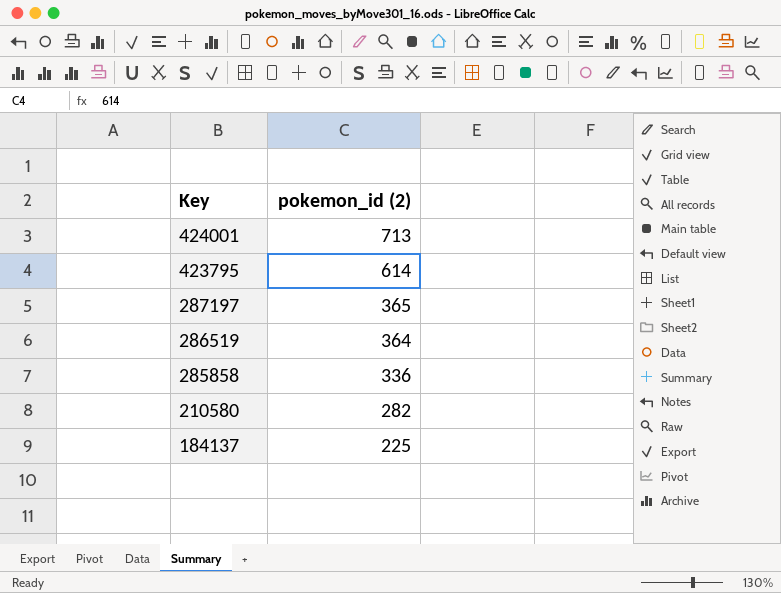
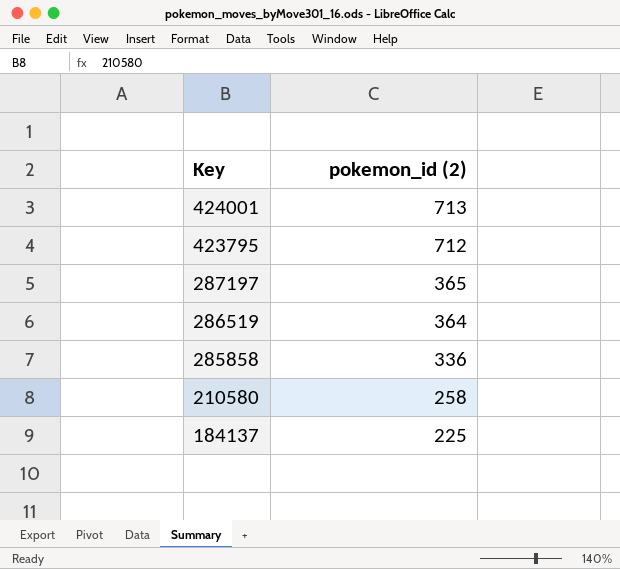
423795 | pokemon_id (2): 614 -> 712
210580 | pokemon_id (2): 282 -> 258

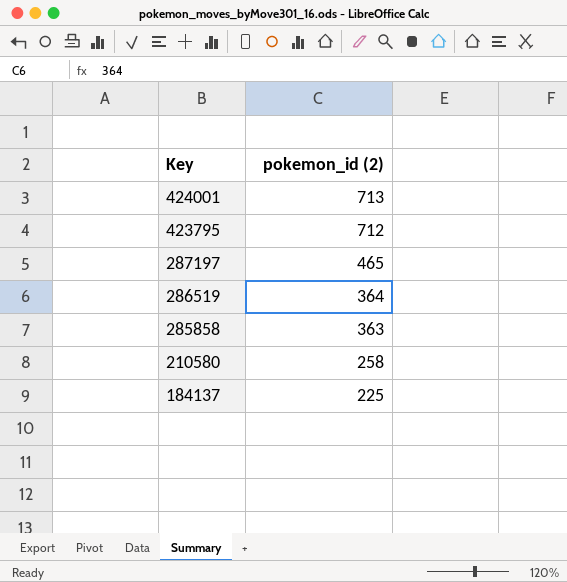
287197 | pokemon_id (2): 365 -> 465
285858 | pokemon_id (2): 336 -> 363

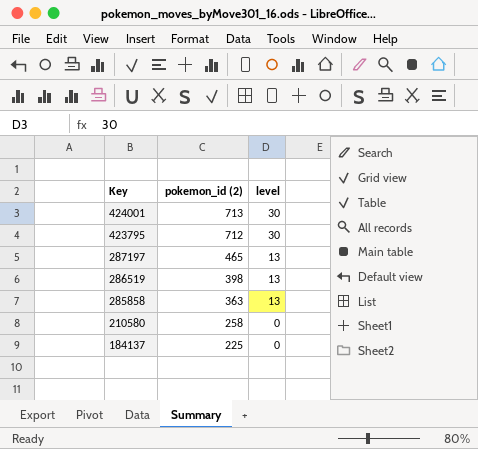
column level | position: none -> 3
286519 | pokemon_id (2): 364 -> 398

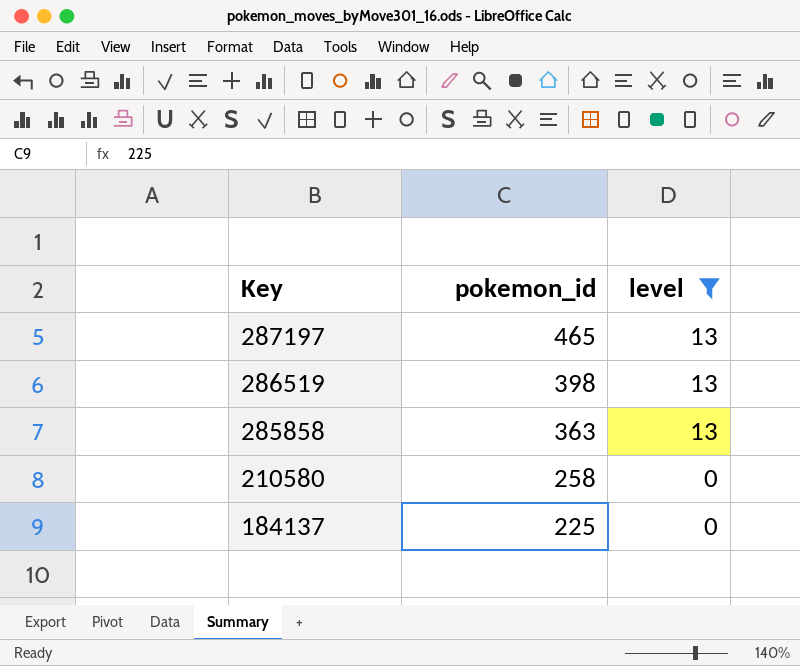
filter: none -> level != 30
column name: pokemon_id (2) -> pokemon_id

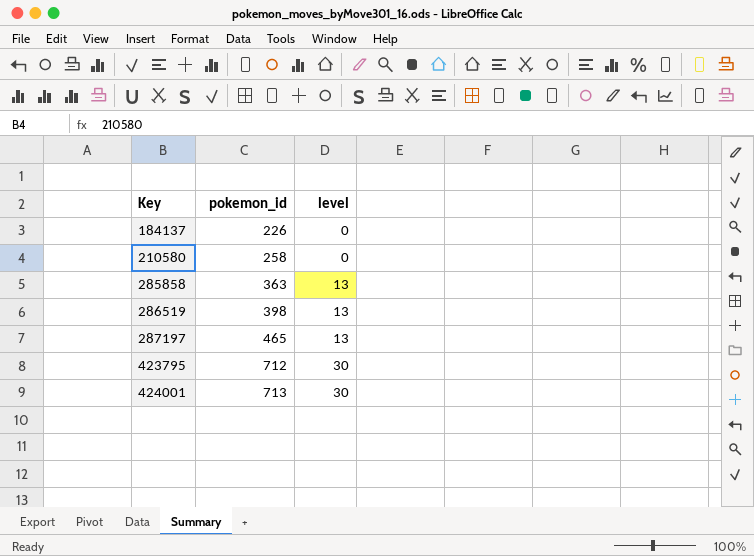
filter: level != 30 -> none
row order: Key descending -> Key ascending
184137 | pokemon_id: 225 -> 226

